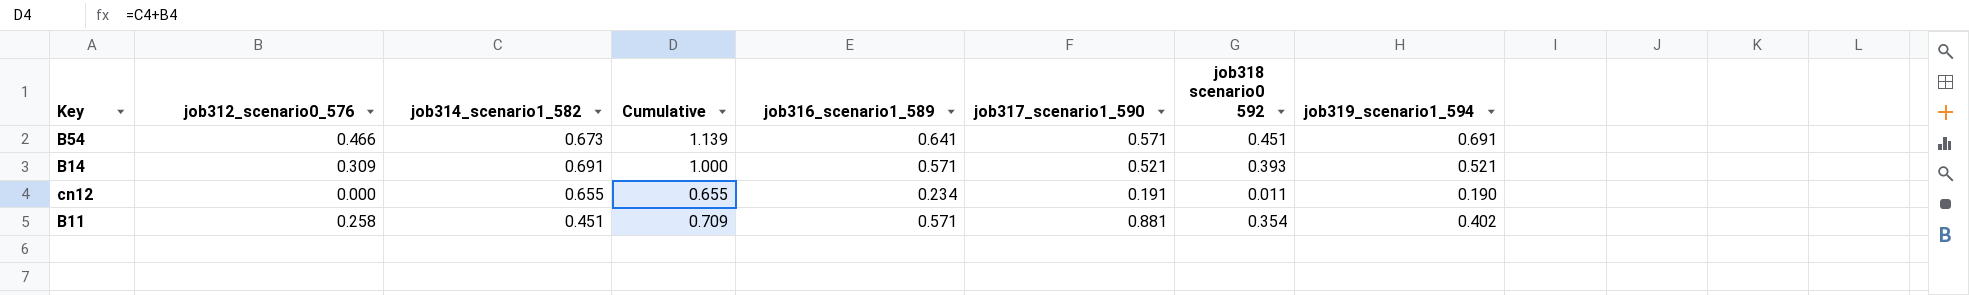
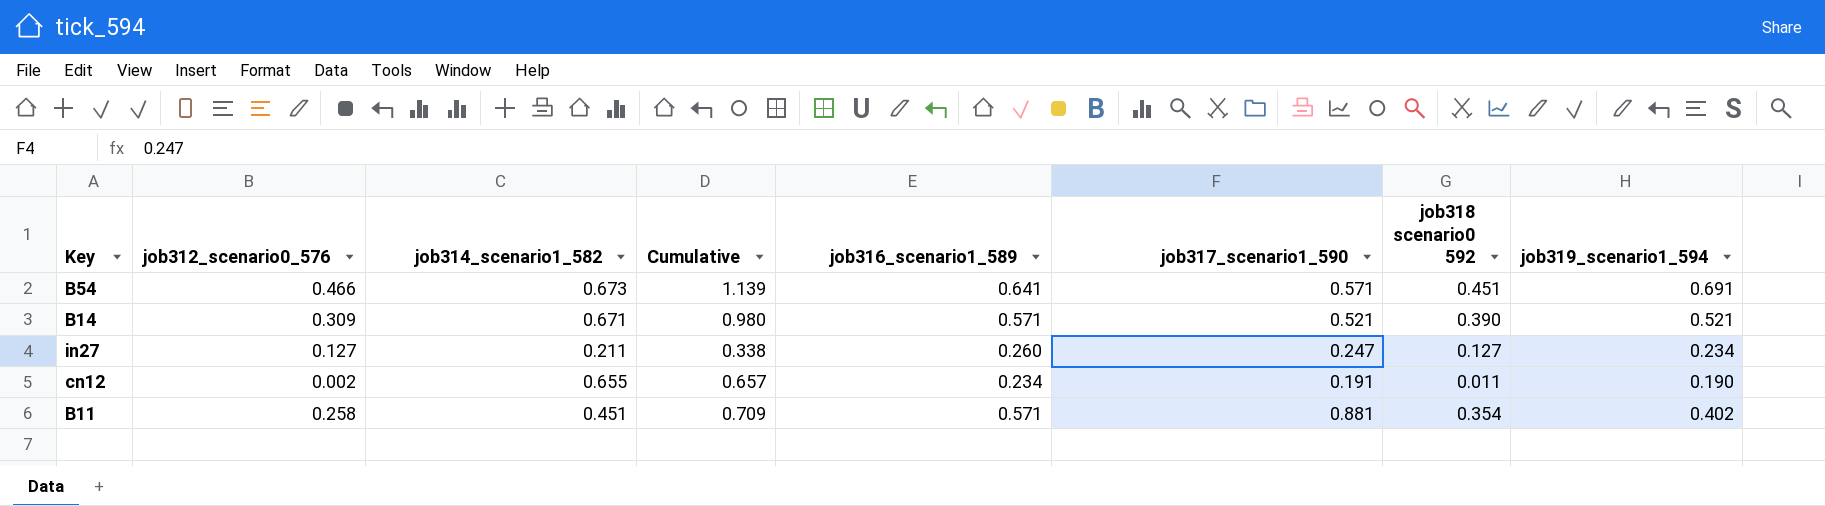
B14 | job314_scenario1_582: 0.691 -> 0.671
B14 | Cumulative: 1.000 -> 0.980
B14 | job318 scenario0 592: 0.393 -> 0.390
row in27: none -> 0.127 | 0.211 | 0.338 | 0.260 | 0.247 | 0.127 | 0.234
cn12 | job312_scenario0_576: 0.000 -> 0.002
cn12 | Cumulative: 0.655 -> 0.657

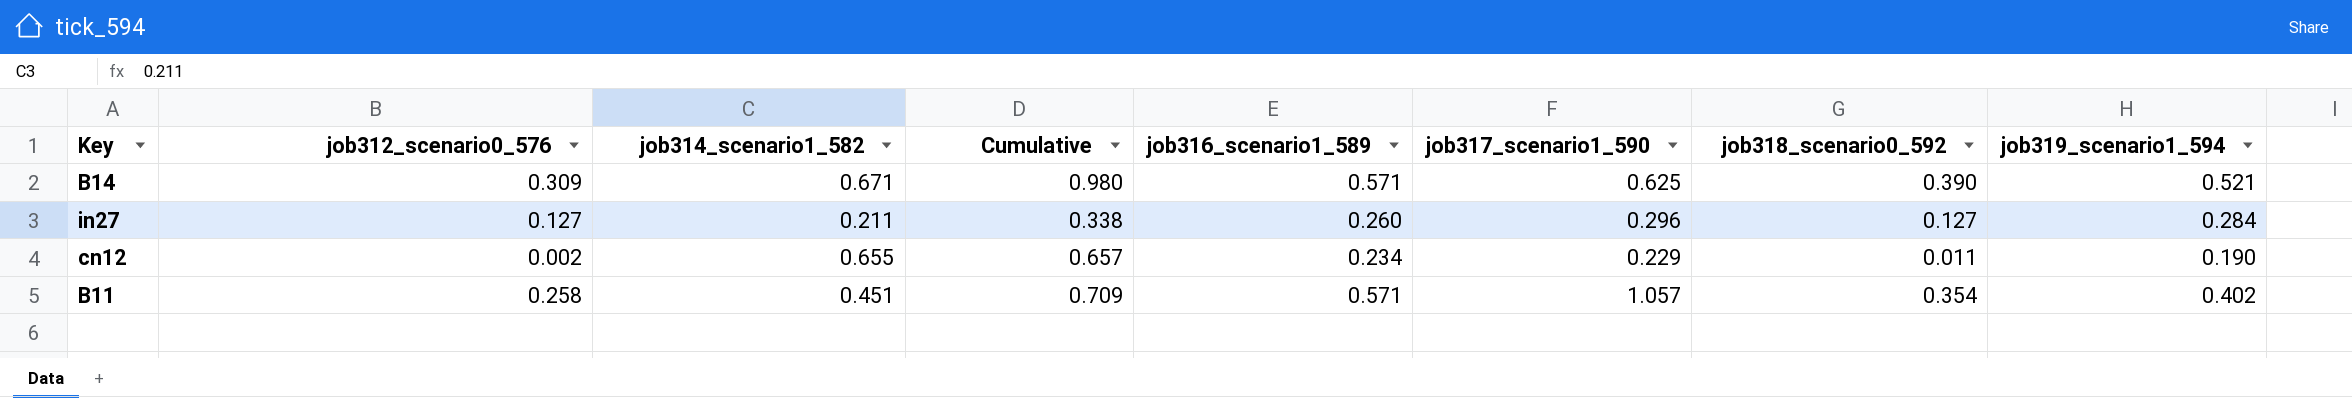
column name: job318 scenario0 592 -> job318_scenario0_592
row B54: 0.466 | 0.673 | 1.139 | 0.641 | 0.571 | 0.451 | 0.691 -> none
B14 | job317_scenario1_590: 0.521 -> 0.625
in27 | job317_scenario1_590: 0.247 -> 0.296
in27 | job319_scenario1_594: 0.234 -> 0.284
cn12 | job317_scenario1_590: 0.191 -> 0.229
B11 | job317_scenario1_590: 0.881 -> 1.057

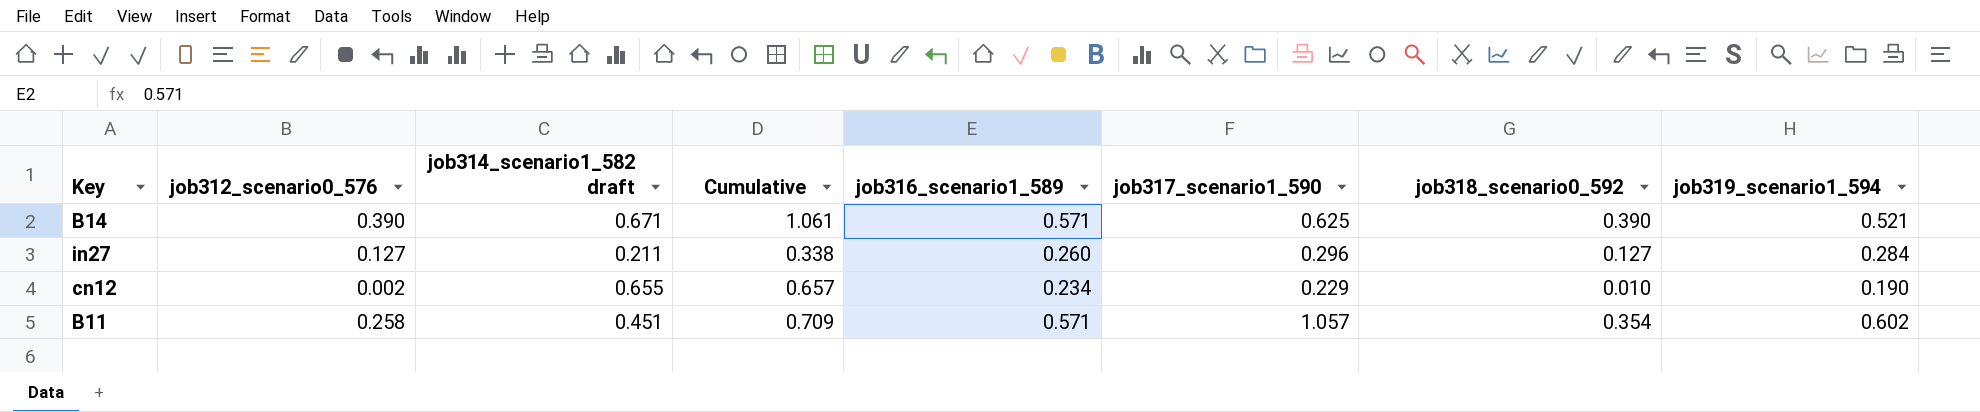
column name: job314_scenario1_582 -> job314_scenario1_582 draft
B14 | job312_scenario0_576: 0.309 -> 0.390
B14 | Cumulative: 0.980 -> 1.061
cn12 | job318_scenario0_592: 0.011 -> 0.010
B11 | job319_scenario1_594: 0.402 -> 0.602

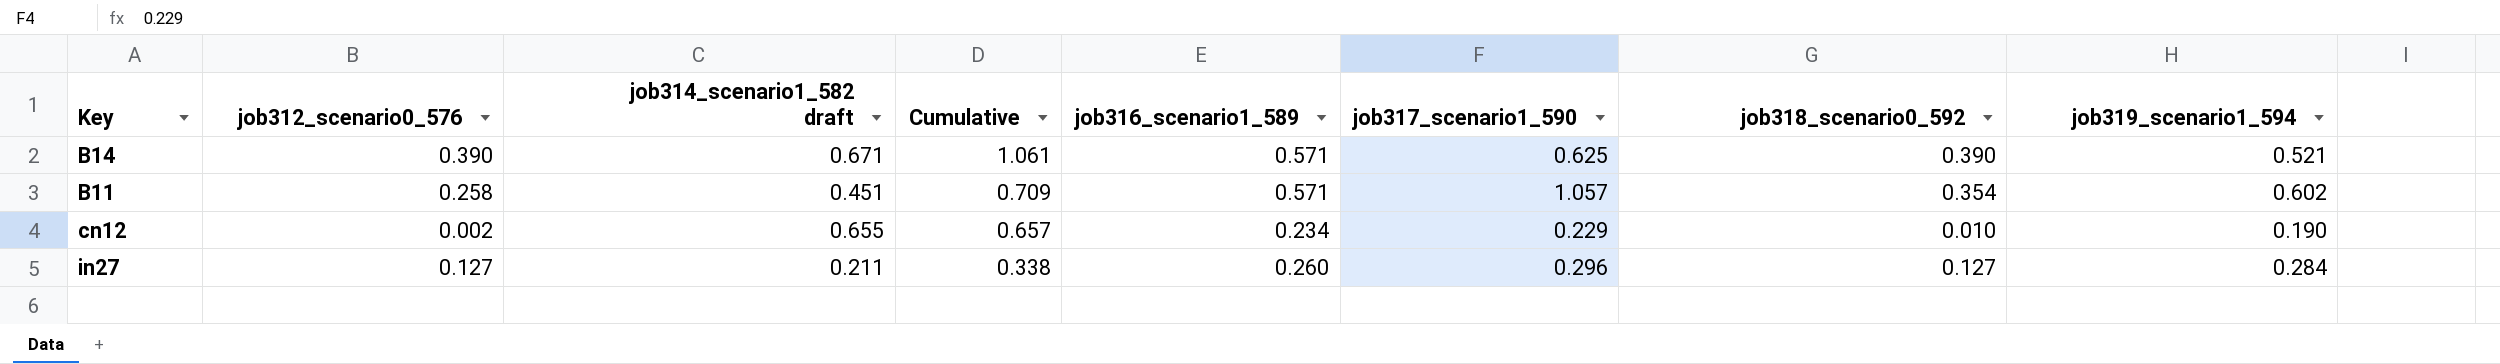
row order: none -> Cumulative descending

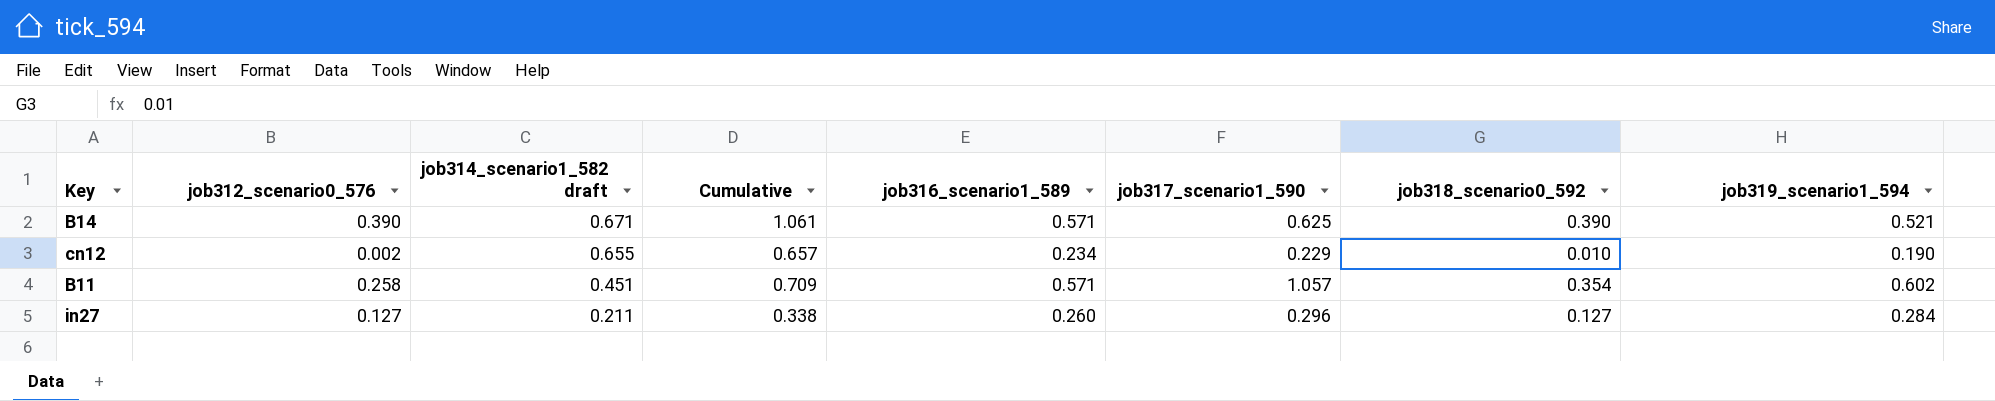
row order: Cumulative descending -> job314_scenario1_582 draft descending

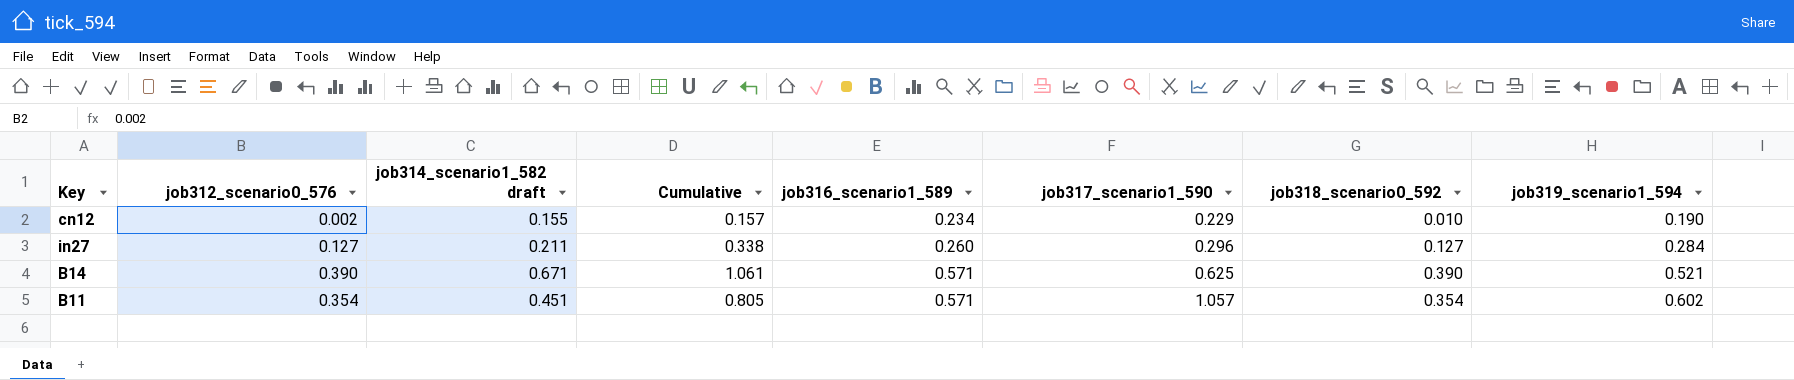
row order: job314_scenario1_582 draft descending -> job316_scenario1_589 ascending
cn12 | job314_scenario1_582 draft: 0.655 -> 0.155
cn12 | Cumulative: 0.657 -> 0.157
B11 | job312_scenario0_576: 0.258 -> 0.354
B11 | Cumulative: 0.709 -> 0.805

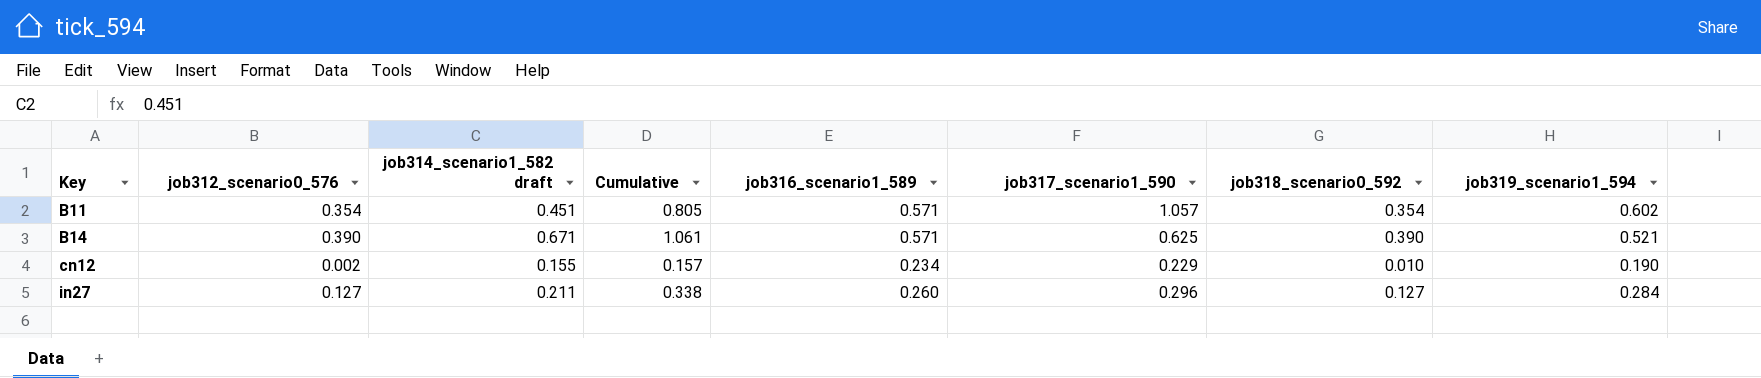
row order: job316_scenario1_589 ascending -> Key ascending

